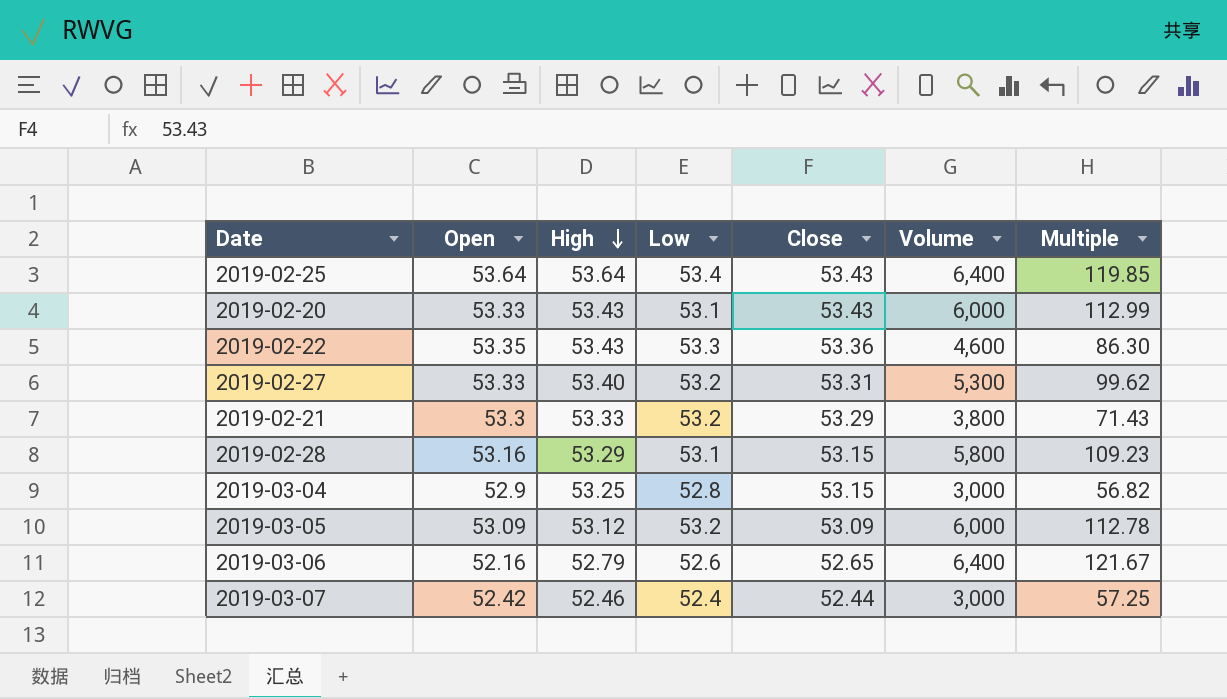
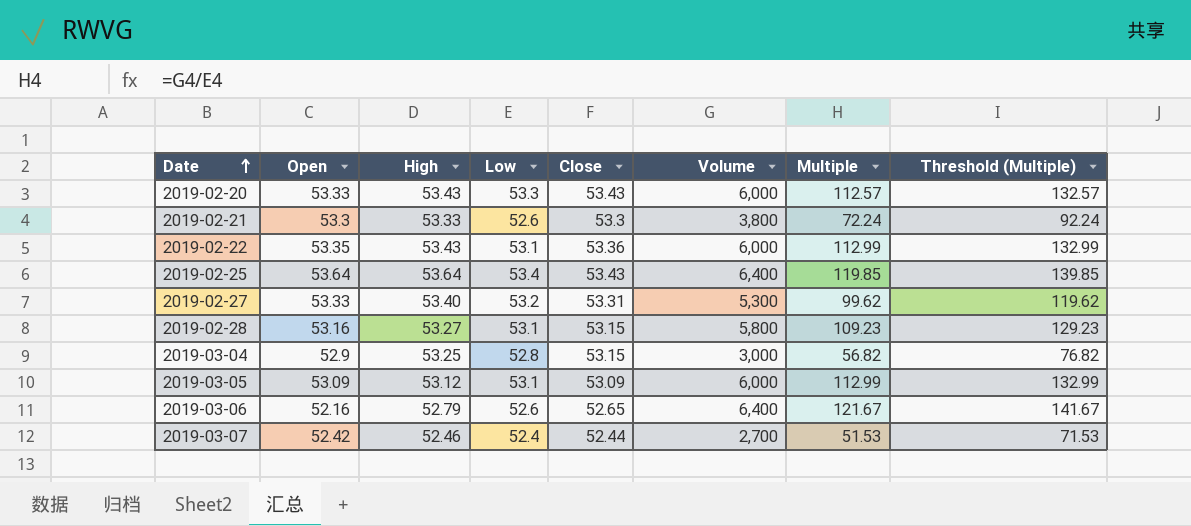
row order: High descending -> Date ascending
column Threshold (Multiple) | formula: none -> [Multiple] + 20
2019-02-20 | Low: 53.1 -> 53.3
2019-02-20 | Multiple: 112.99 -> 112.57
2019-02-21 | Low: 53.2 -> 52.6
2019-02-21 | Close: 53.29 -> 53.3
2019-02-21 | Multiple: 71.43 -> 72.24
2019-02-22 | Low: 53.3 -> 53.1
2019-02-22 | Volume: 4,600 -> 6,000
2019-02-22 | Multiple: 86.30 -> 112.99
2019-02-28 | High: 53.29 -> 53.27
2019-03-05 | Low: 53.2 -> 53.1
2019-03-05 | Multiple: 112.78 -> 112.99
2019-03-07 | Volume: 3,000 -> 2,700
2019-03-07 | Multiple: 57.25 -> 51.53

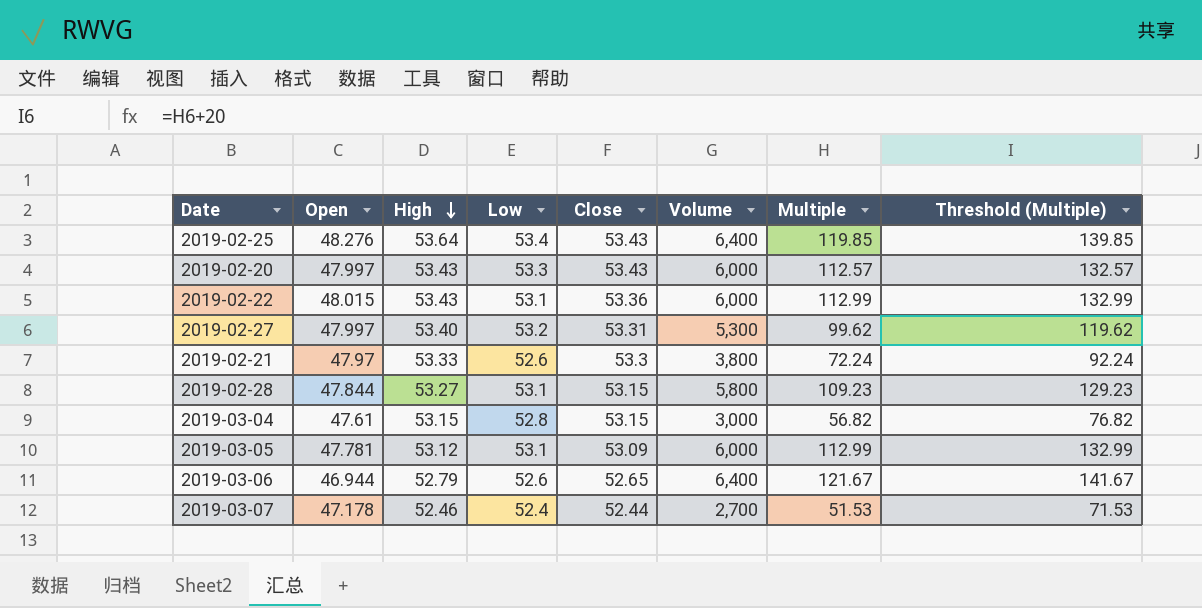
row order: Date ascending -> High descending
2019-02-25 | Open: 53.64 -> 48.276
2019-02-20 | Open: 53.33 -> 47.997
2019-02-22 | Open: 53.35 -> 48.015
2019-02-27 | Open: 53.33 -> 47.997
2019-02-21 | Open: 53.3 -> 47.97
2019-02-28 | Open: 53.16 -> 47.844
2019-03-04 | Open: 52.9 -> 47.61
2019-03-04 | High: 53.25 -> 53.15
2019-03-05 | Open: 53.09 -> 47.781
2019-03-06 | Open: 52.16 -> 46.944
2019-03-07 | Open: 52.42 -> 47.178

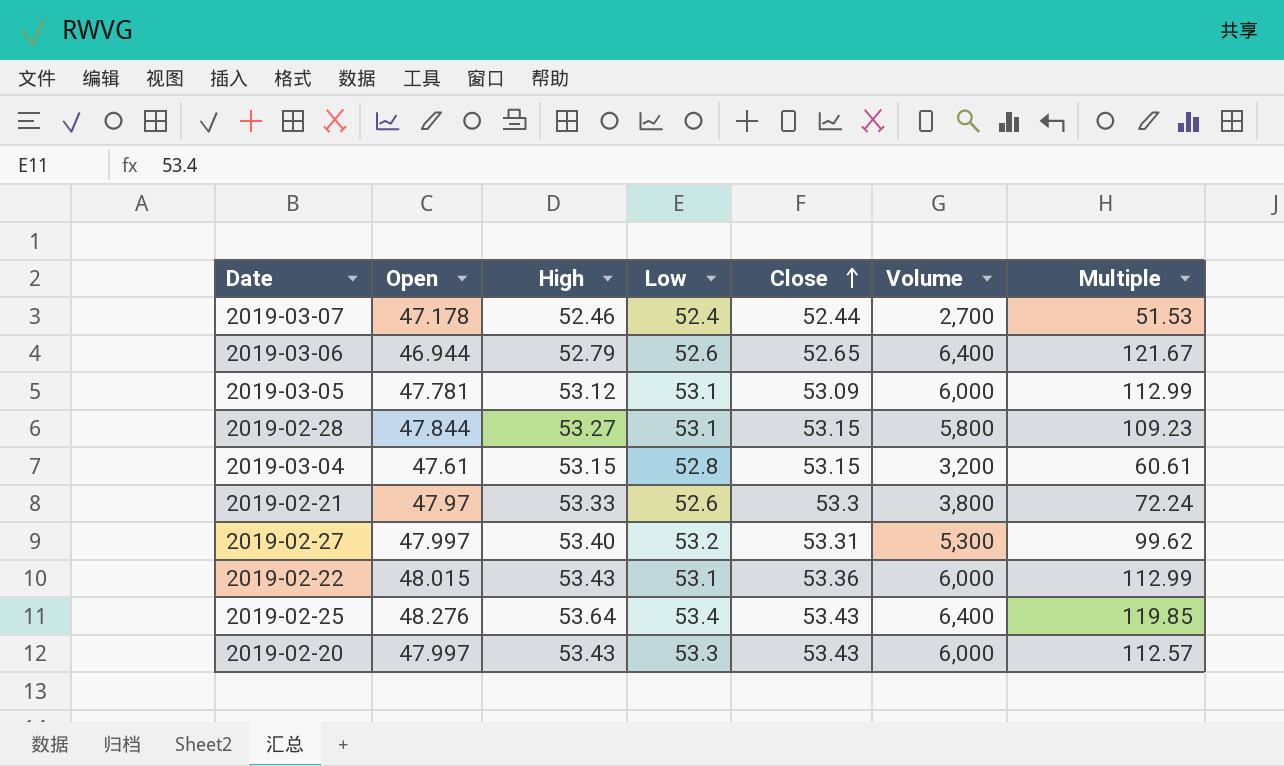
row order: High descending -> Close ascending
column Threshold (Multiple) | formula: [Multiple] + 20 -> none
2019-03-04 | Volume: 3,000 -> 3,200
2019-03-04 | Multiple: 56.82 -> 60.61

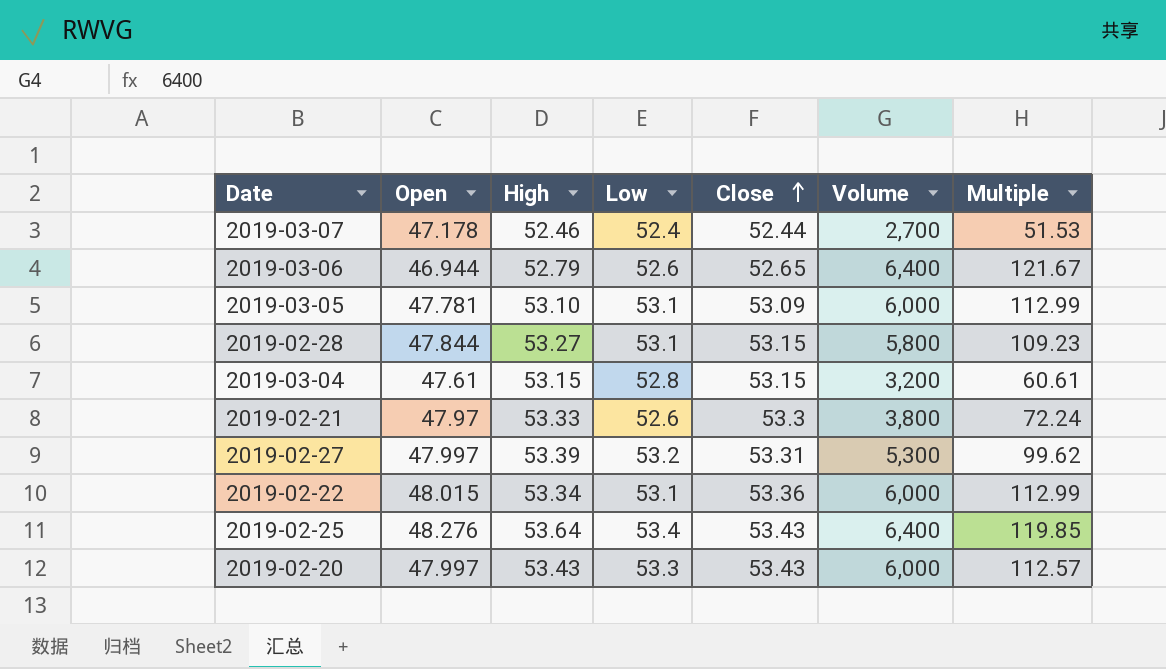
2019-03-05 | High: 53.12 -> 53.10
2019-02-27 | High: 53.40 -> 53.39
2019-02-22 | High: 53.43 -> 53.34

